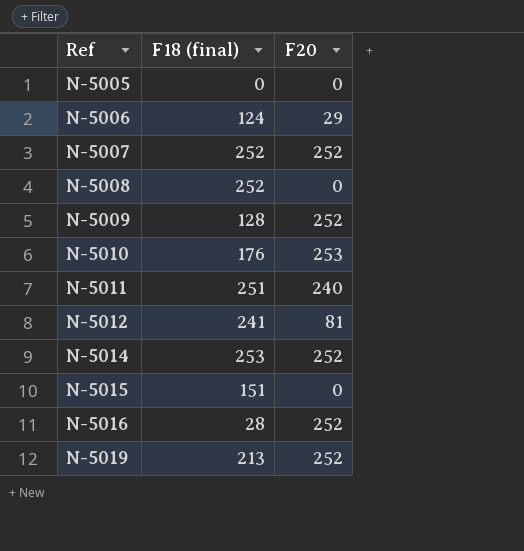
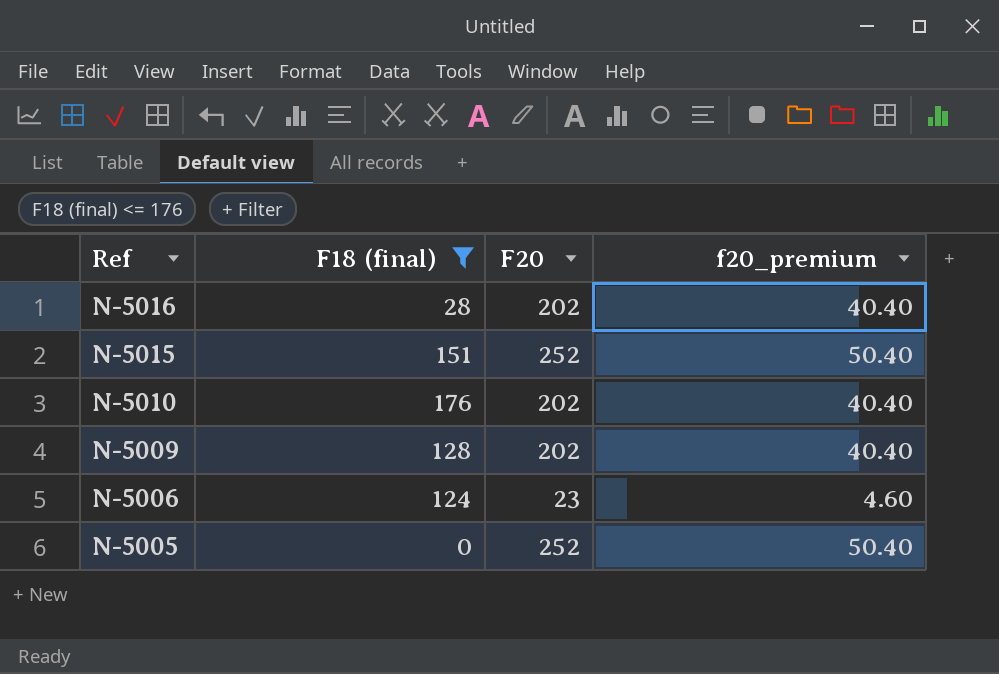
filter: none -> F18 (final) <= 176
row order: Ref ascending -> Ref descending
column f20_premium | formula: none -> [F20] * 0.2
N-5016 | F20: 252 -> 202
N-5015 | F20: 0 -> 252
N-5010 | F20: 253 -> 202
N-5009 | F20: 252 -> 202
N-5006 | F20: 29 -> 23
N-5005 | F20: 0 -> 252

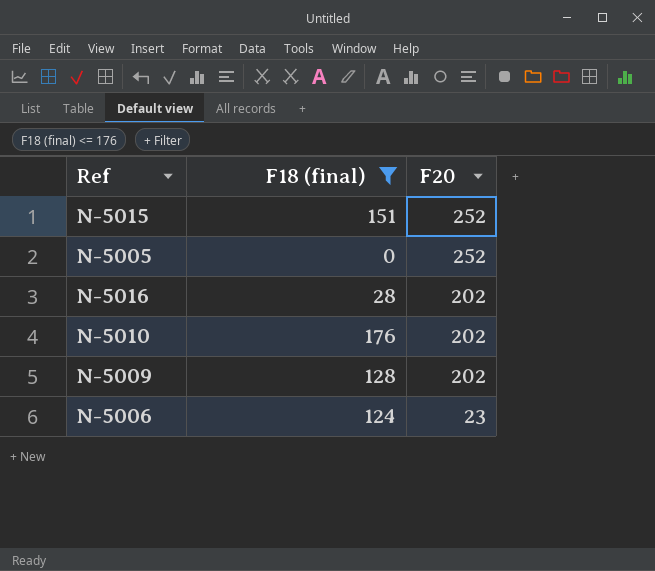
row order: Ref descending -> F20 descending
column f20_premium | formula: [F20] * 0.2 -> none

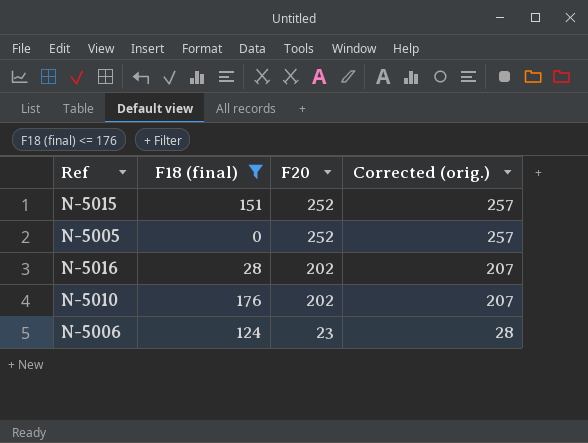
column Corrected (orig.) | formula: none -> [F20] + 5
row N-5009: 128 | 202 -> none

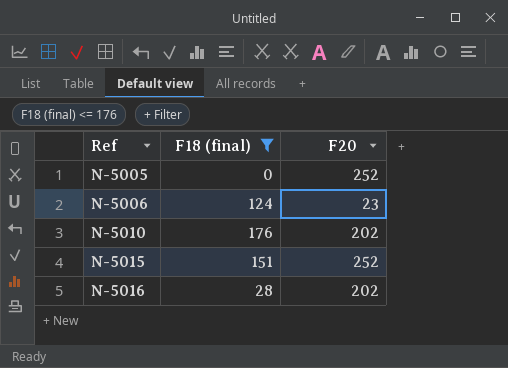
row order: F20 descending -> Ref ascending
column Corrected (orig.) | formula: [F20] + 5 -> none

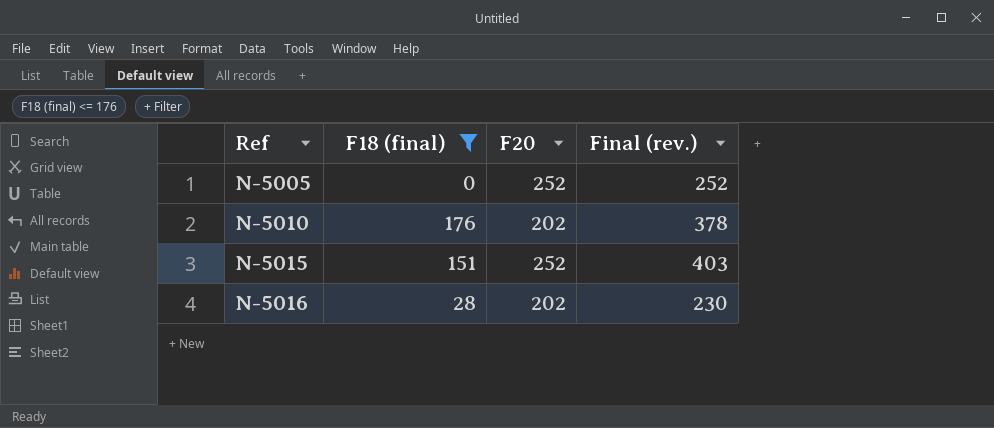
column Final (rev.) | formula: none -> [F18 (final)] + [F20]
row N-5006: 124 | 23 -> none

